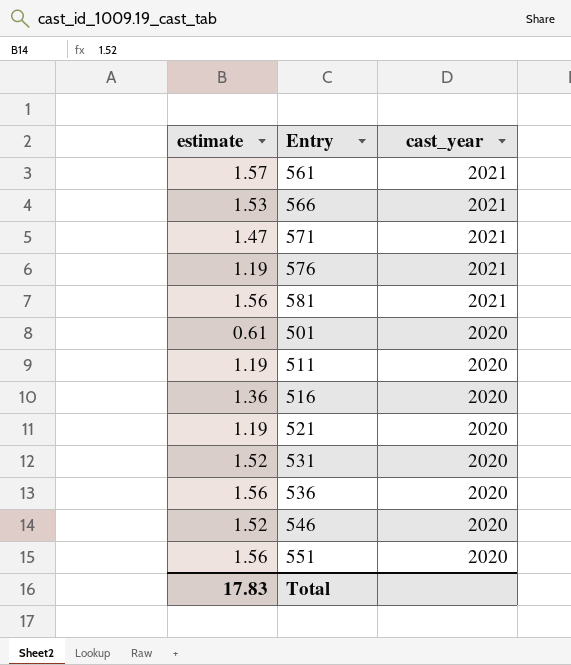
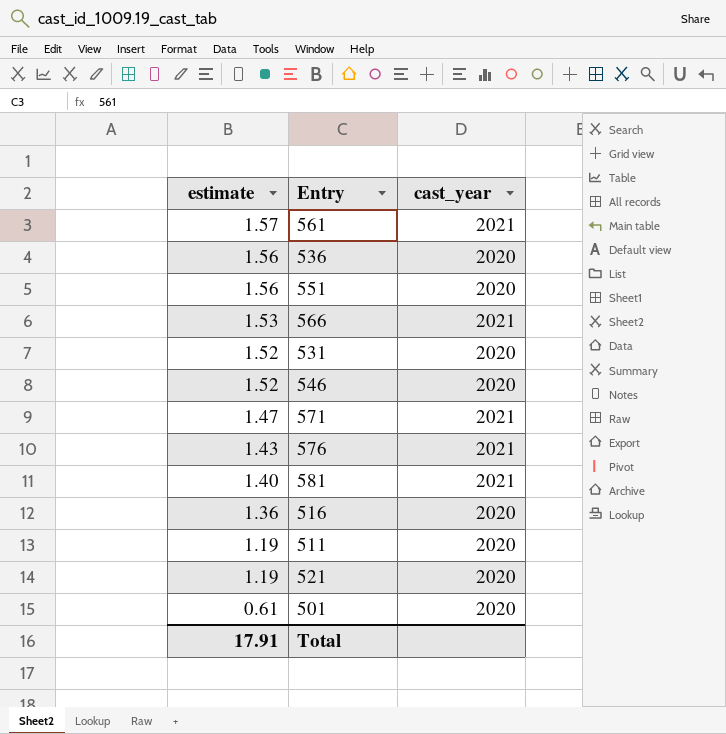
row order: cast_year descending -> estimate descending
576 | estimate: 1.19 -> 1.43
581 | estimate: 1.56 -> 1.40
Total | estimate: 17.83 -> 17.91

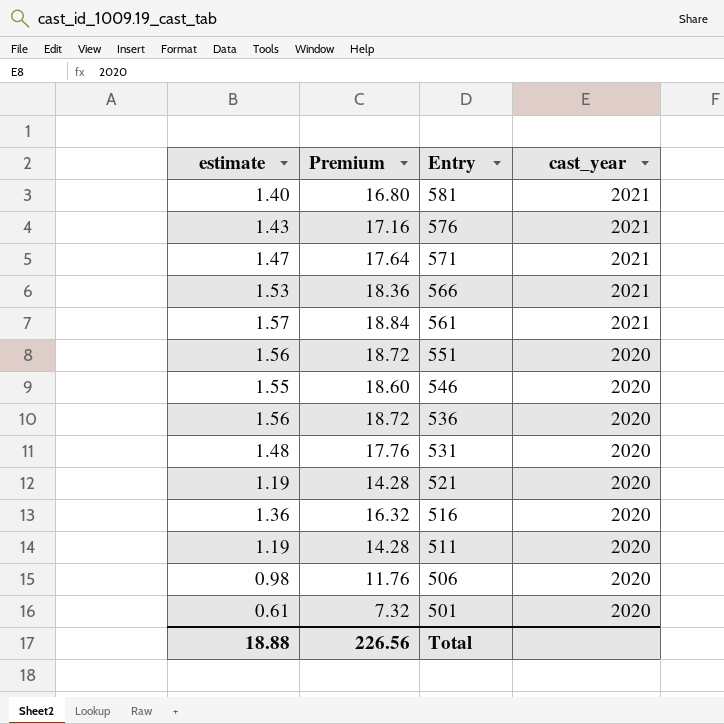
row order: estimate descending -> Entry descending
column Premium | formula: none -> [estimate] * 12
546 | estimate: 1.52 -> 1.55
531 | estimate: 1.52 -> 1.48
row 506: none -> 0.98 | 11.76 | 2020
Total | estimate: 17.91 -> 18.88

